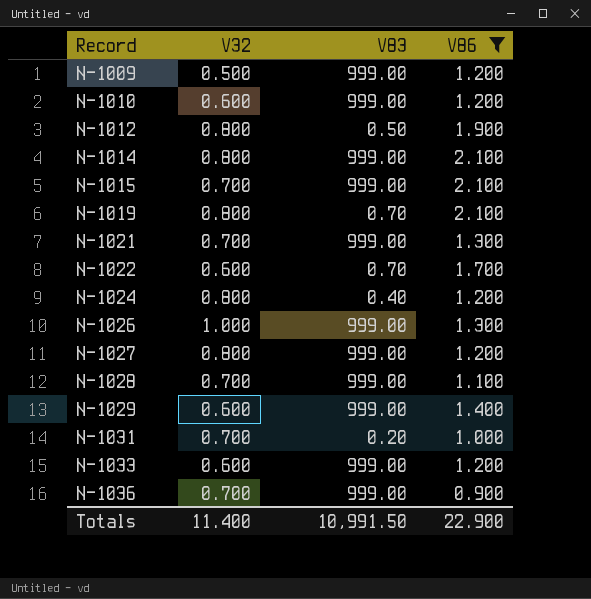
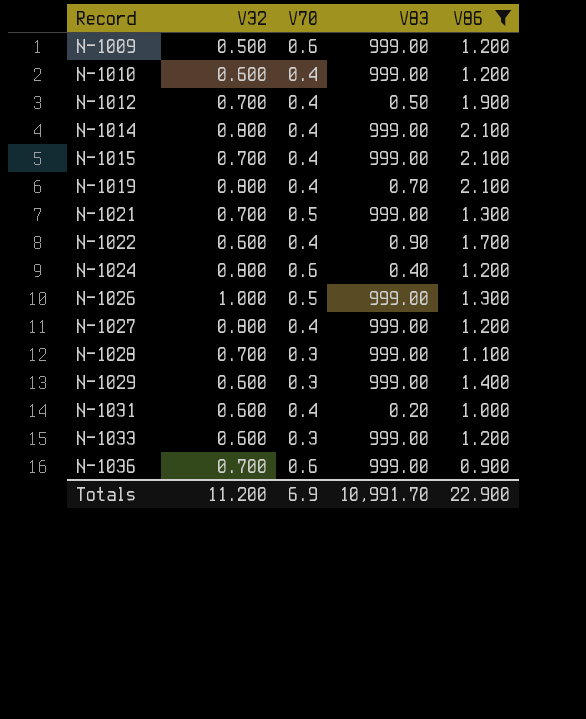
column V70 | position: none -> 3
N-1012 | V32: 0.800 -> 0.700
N-1022 | V83: 0.70 -> 0.90
N-1031 | V32: 0.700 -> 0.600
Totals | V32: 11.400 -> 11.200
Totals | V83: 10,991.50 -> 10,991.70

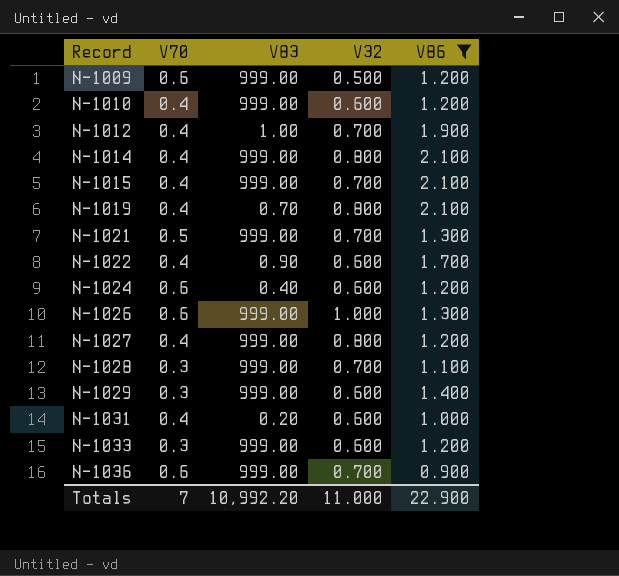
column V32 | position: 2 -> 4
N-1012 | V83: 0.50 -> 1.00
N-1024 | V32: 0.800 -> 0.600
N-1026 | V70: 0.5 -> 0.6
Totals | V70: 6.9 -> 7
Totals | V83: 10,991.70 -> 10,992.20
Totals | V32: 11.200 -> 11.000

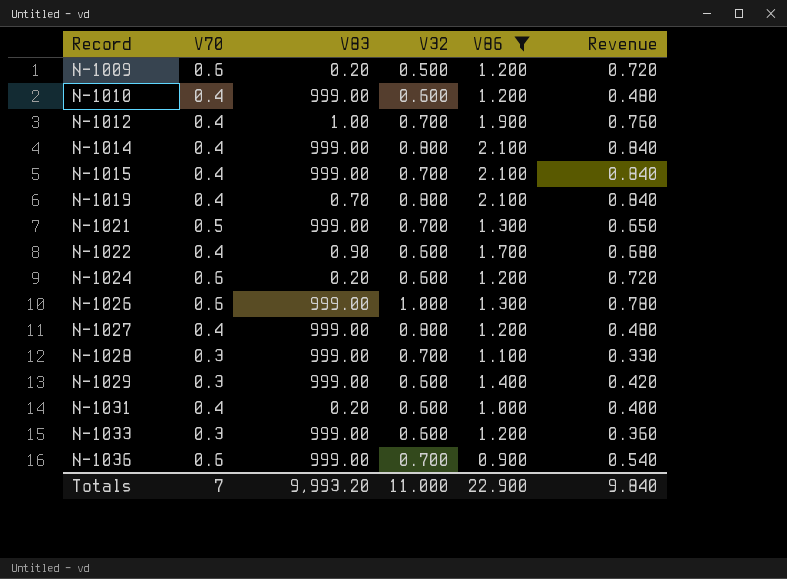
column Revenue | formula: none -> [V70] * [V86]
N-1009 | V83: 999.00 -> 0.20
N-1024 | V83: 0.40 -> 0.20
Totals | V83: 10,992.20 -> 9,993.20

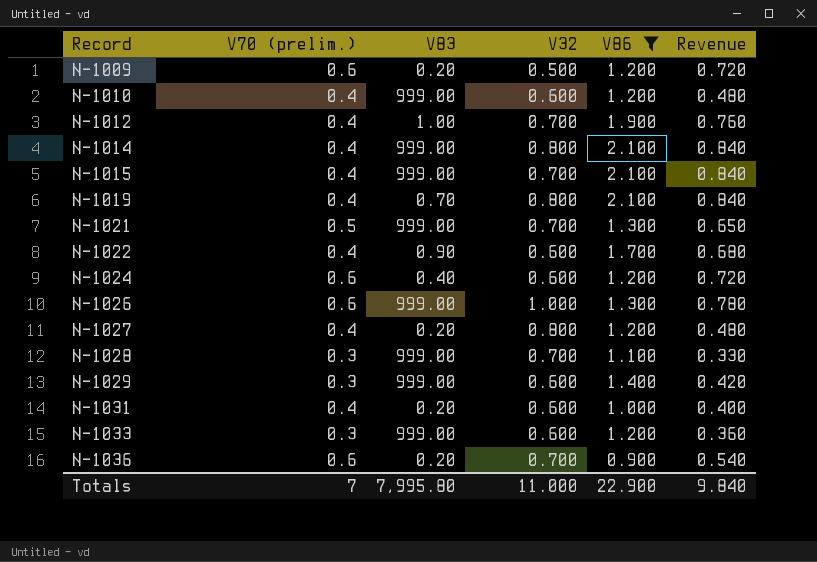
column name: V70 -> V70 (prelim.)
N-1024 | V83: 0.20 -> 0.40
N-1027 | V83: 999.00 -> 0.20
N-1036 | V83: 999.00 -> 0.20
Totals | V83: 9,993.20 -> 7,995.80

